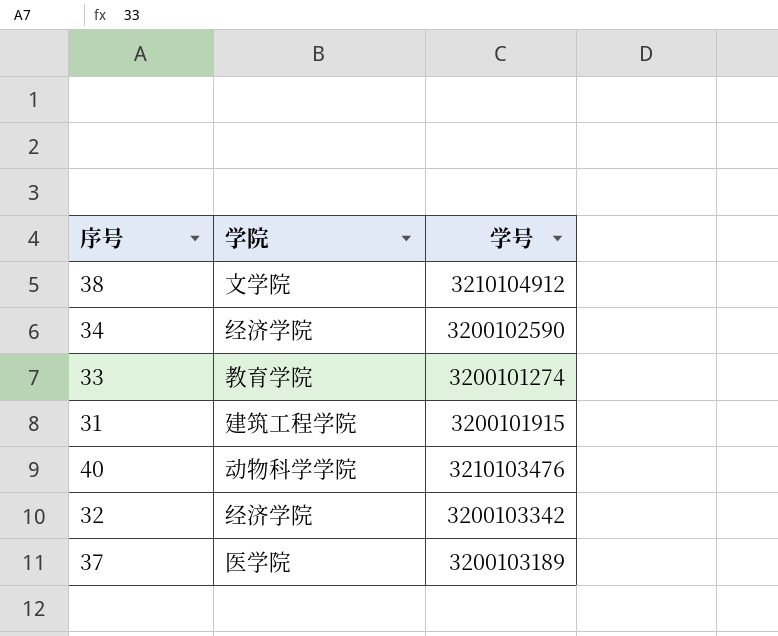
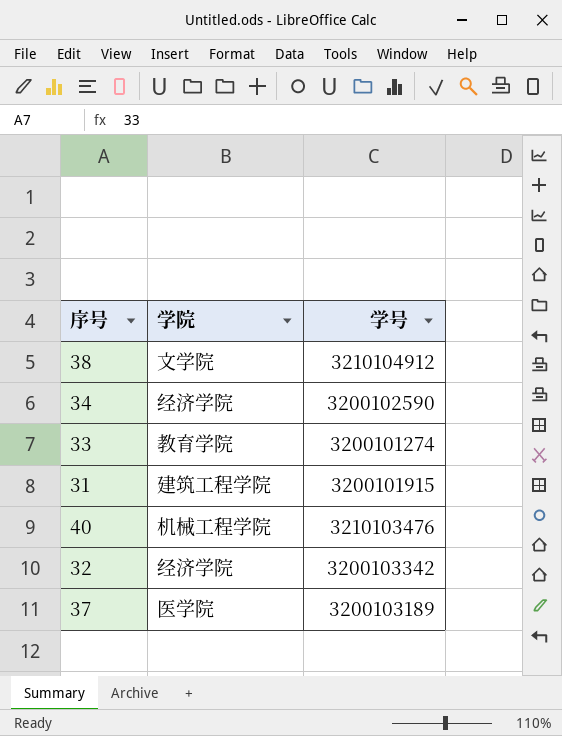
40 | 学院: 动物科学学院 -> 机械工程学院

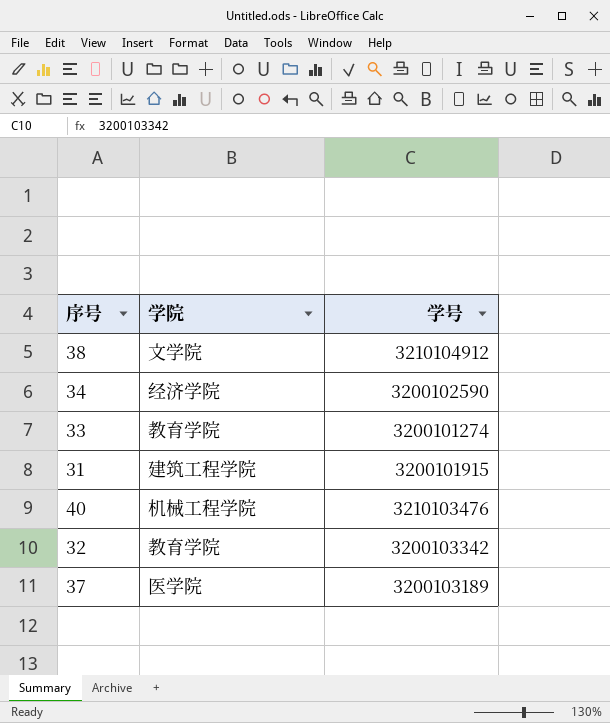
32 | 学院: 经济学院 -> 教育学院

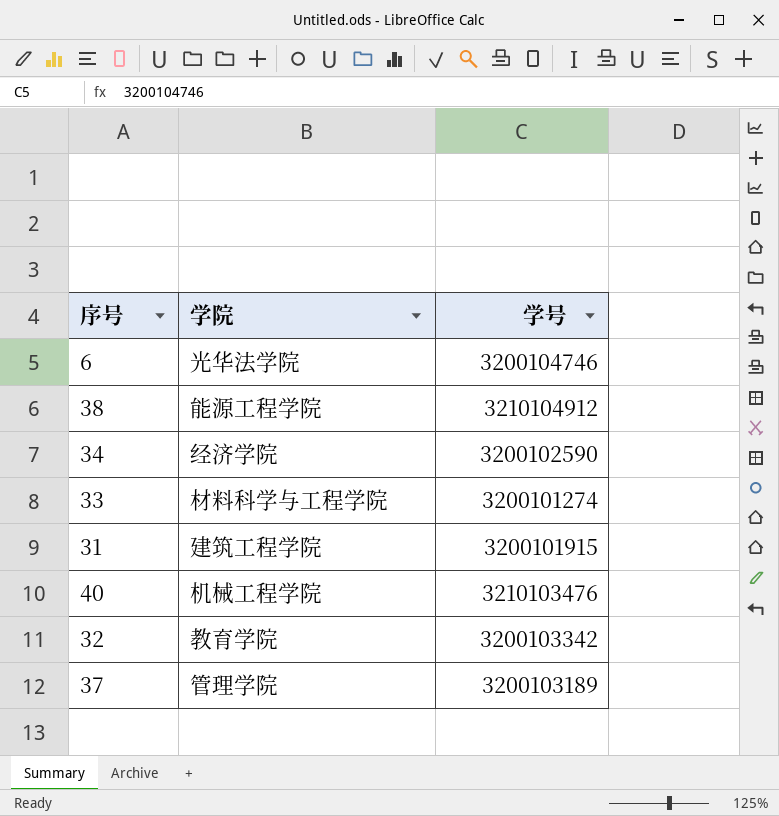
row 6: none -> 光华法学院 | 3200104746
38 | 学院: 文学院 -> 能源工程学院
33 | 学院: 教育学院 -> 材料科学与工程学院
37 | 学院: 医学院 -> 管理学院

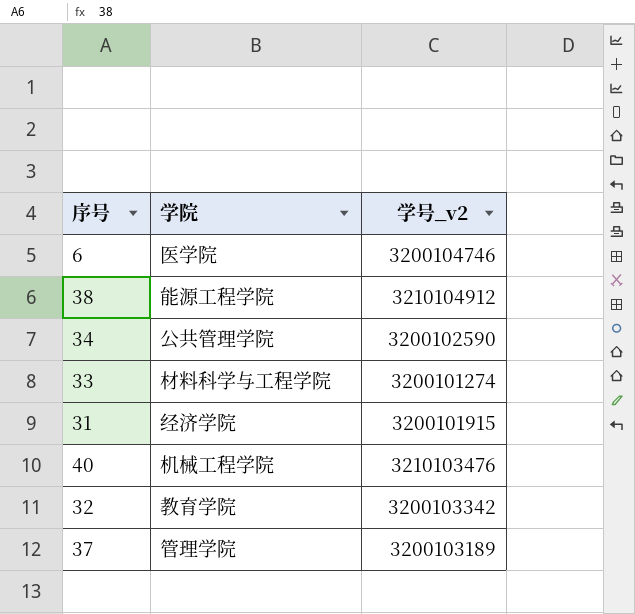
column name: 学号 -> 学号_v2
6 | 学院: 光华法学院 -> 医学院
34 | 学院: 经济学院 -> 公共管理学院
31 | 学院: 建筑工程学院 -> 经济学院

